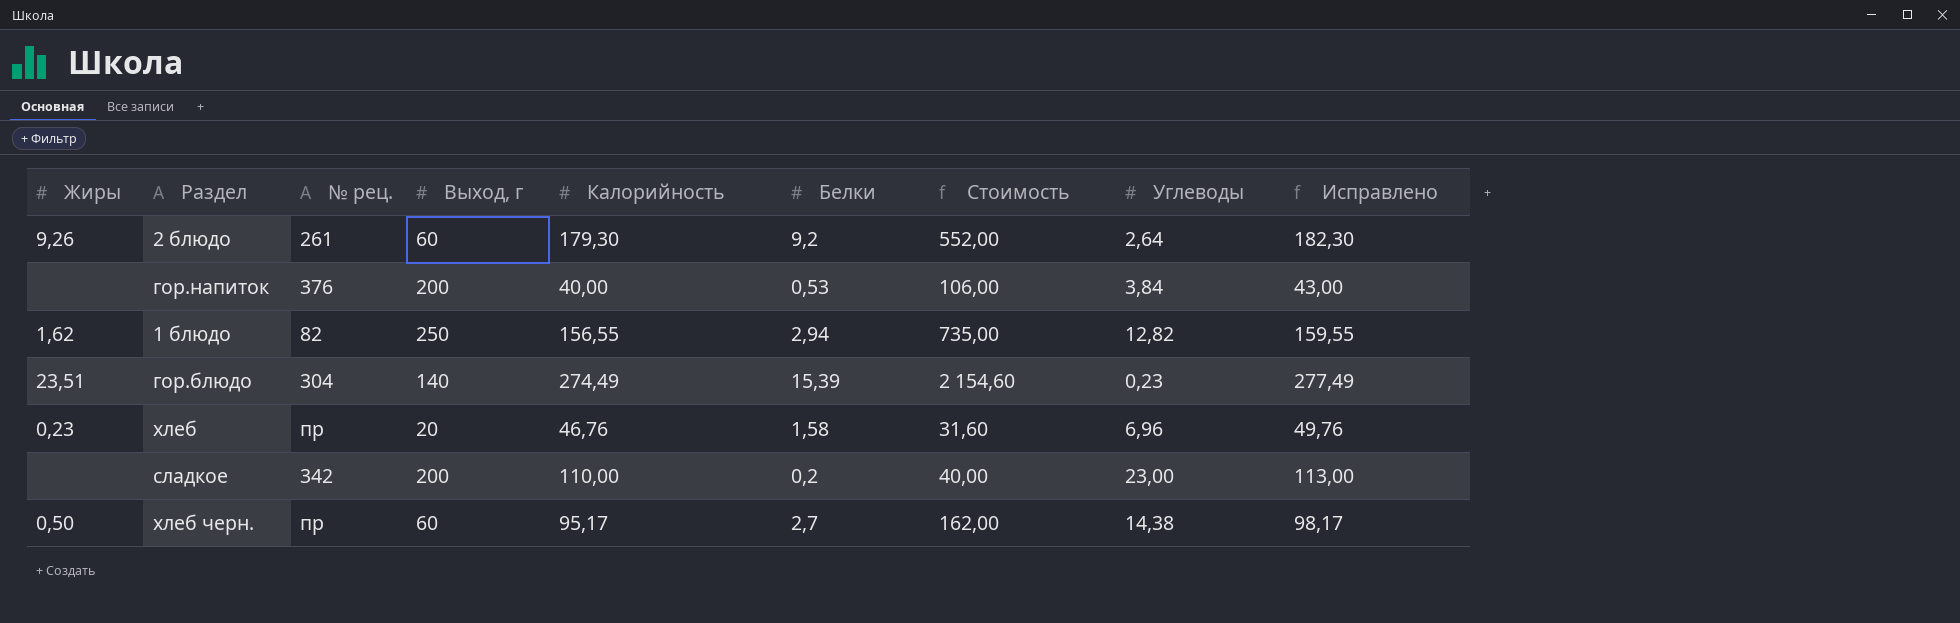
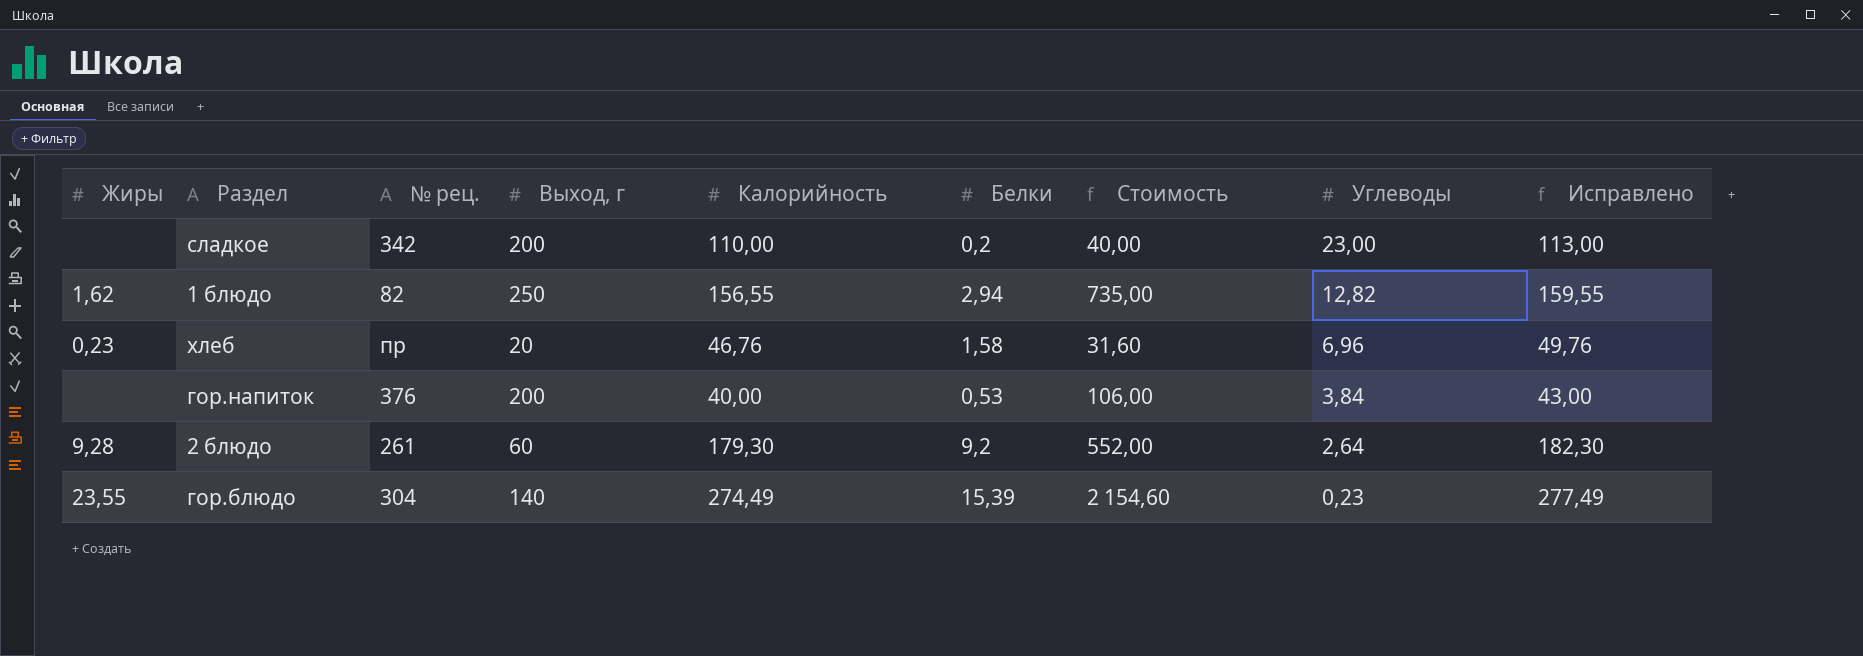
row order: none -> Углеводы descending
row хлеб черн.: 0,50 | пр | 60 | 95,17 | 2,7 | 162,00 | 14,38 | 98,17 -> none
2 блюдо | Жиры: 9,26 -> 9,28
гор.блюдо | Жиры: 23,51 -> 23,55

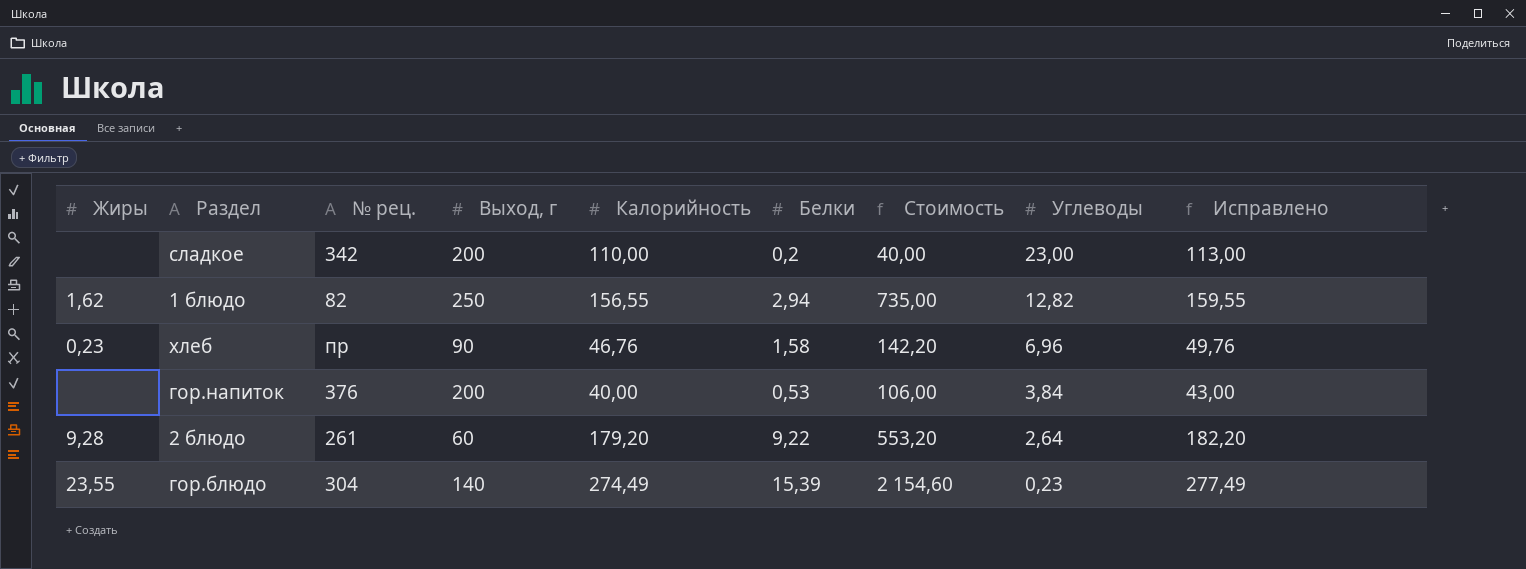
хлеб | Выход, г: 20 -> 90
хлеб | Стоимость: 31,60 -> 142,20
2 блюдо | Калорийность: 179,30 -> 179,20
2 блюдо | Белки: 9,2 -> 9,22
2 блюдо | Стоимость: 552,00 -> 553,20
2 блюдо | Исправлено: 182,30 -> 182,20

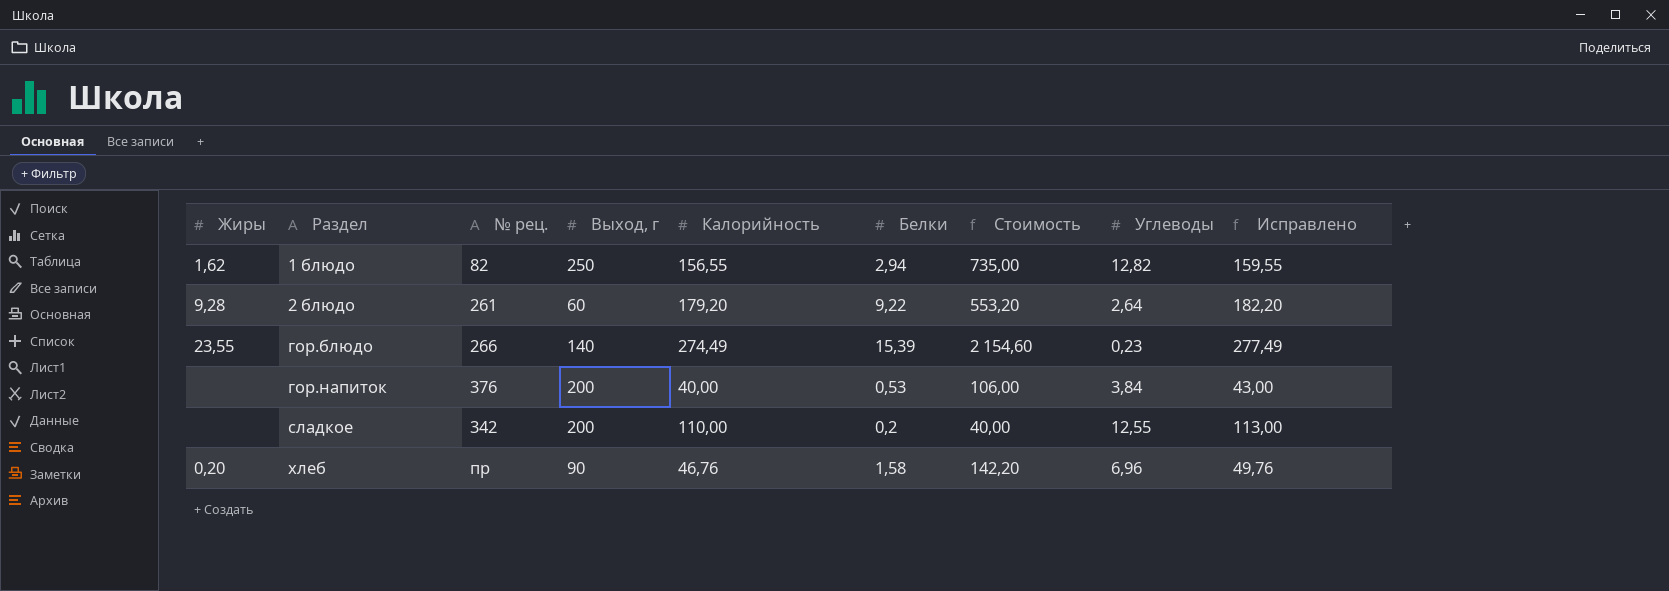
row order: Углеводы descending -> Раздел ascending
гор.блюдо | № рец.: 304 -> 266
сладкое | Углеводы: 23,00 -> 12,55
хлеб | Жиры: 0,23 -> 0,20

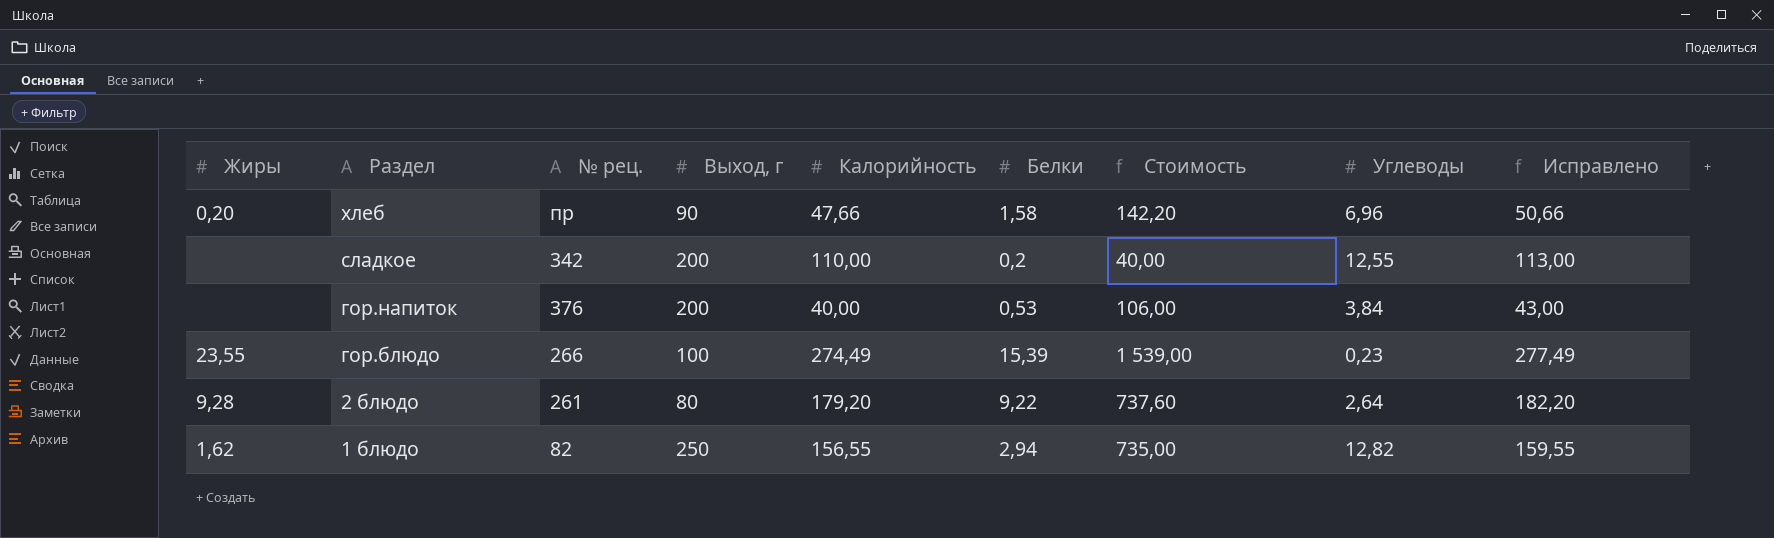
row order: Раздел ascending -> Раздел descending
хлеб | Калорийность: 46,76 -> 47,66
хлеб | Исправлено: 49,76 -> 50,66
гор.блюдо | Выход, г: 140 -> 100
гор.блюдо | Стоимость: 2 154,60 -> 1 539,00
2 блюдо | Выход, г: 60 -> 80
2 блюдо | Стоимость: 553,20 -> 737,60

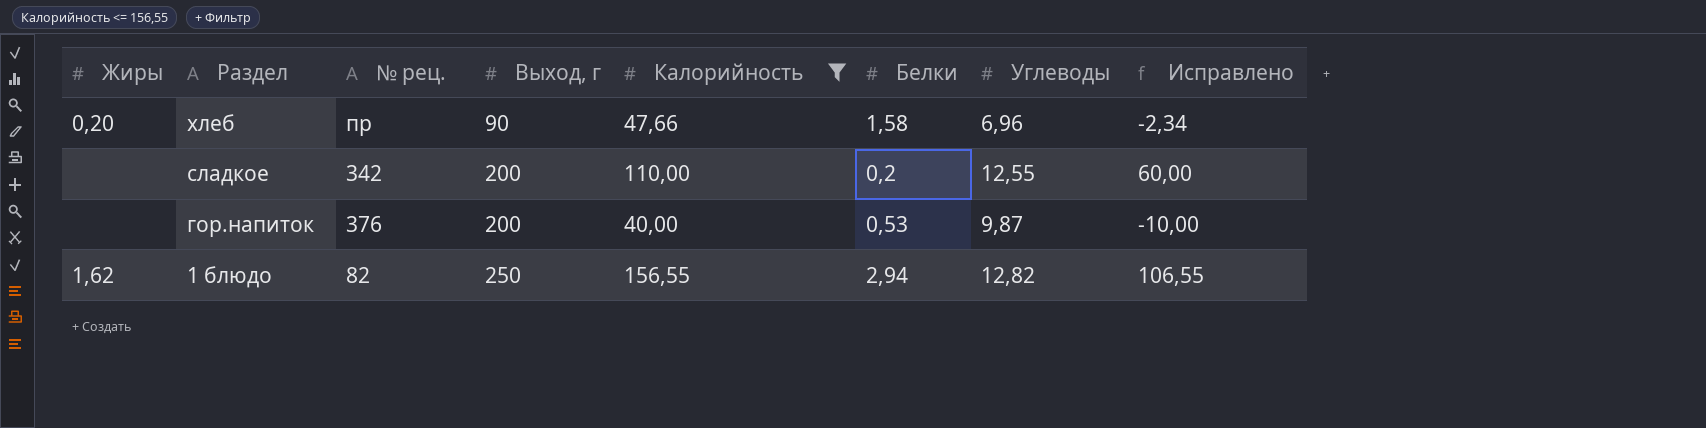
filter: none -> Калорийность <= 156,55
column Стоимость | formula: [Выход, г] * [Белки] -> none
column Исправлено | formula: [Калорийность] + 3 -> [Калорийность] - 50
гор.напиток | Углеводы: 3,84 -> 9,87

